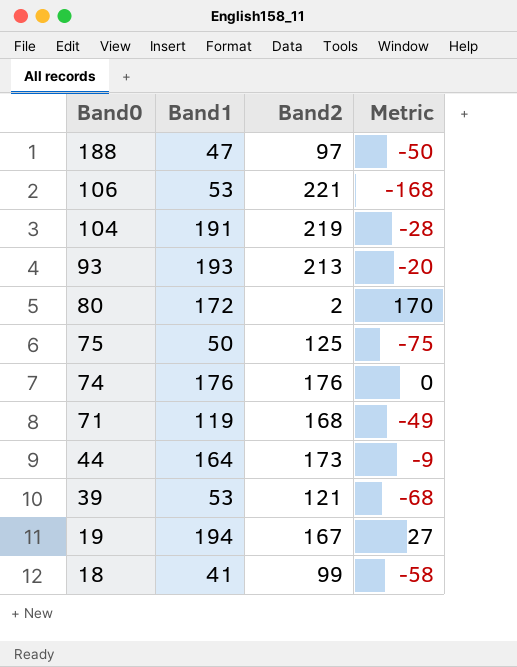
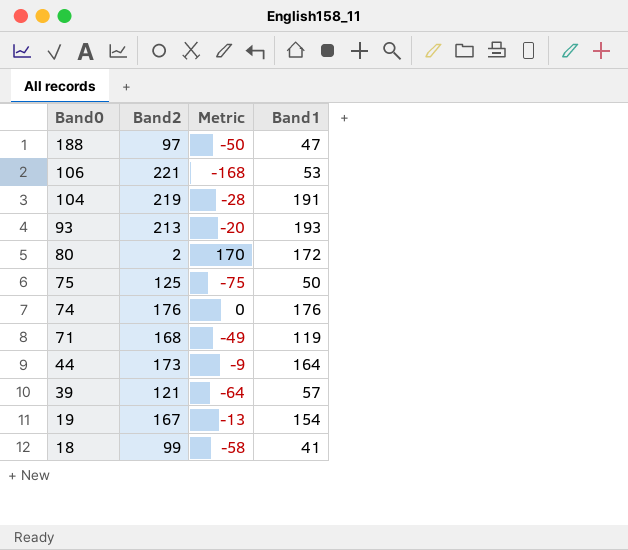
column Band1 | position: 2 -> 4
39 | Metric: -68 -> -64
39 | Band1: 53 -> 57
19 | Metric: 27 -> -13
19 | Band1: 194 -> 154

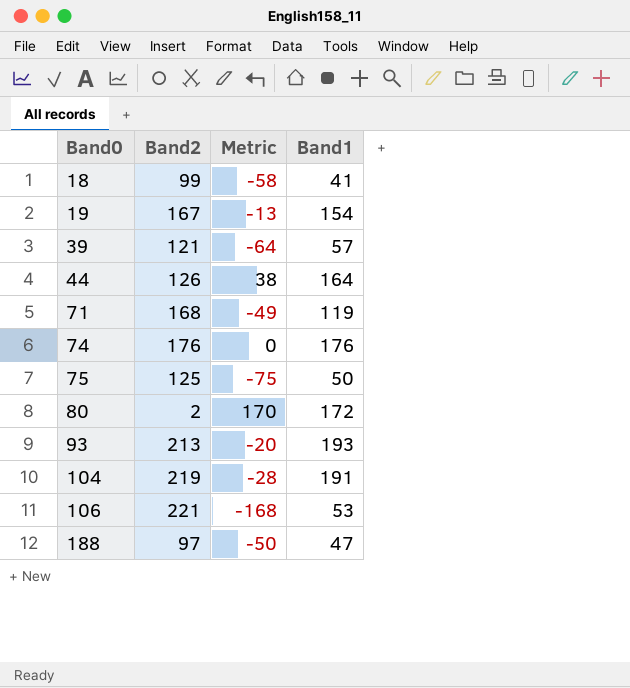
row order: Band0 descending -> Band0 ascending
44 | Band2: 173 -> 126
44 | Metric: -9 -> 38

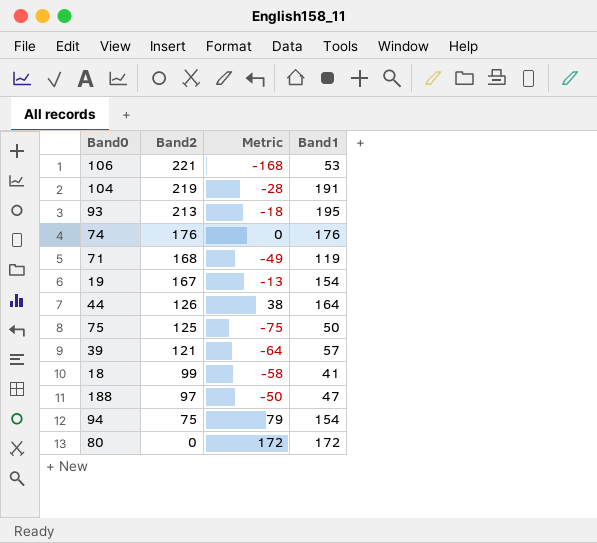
row order: Band0 ascending -> Band2 descending
93 | Metric: -20 -> -18
93 | Band1: 193 -> 195
row 94: none -> 75 | 79 | 154
80 | Band2: 2 -> 0
80 | Metric: 170 -> 172

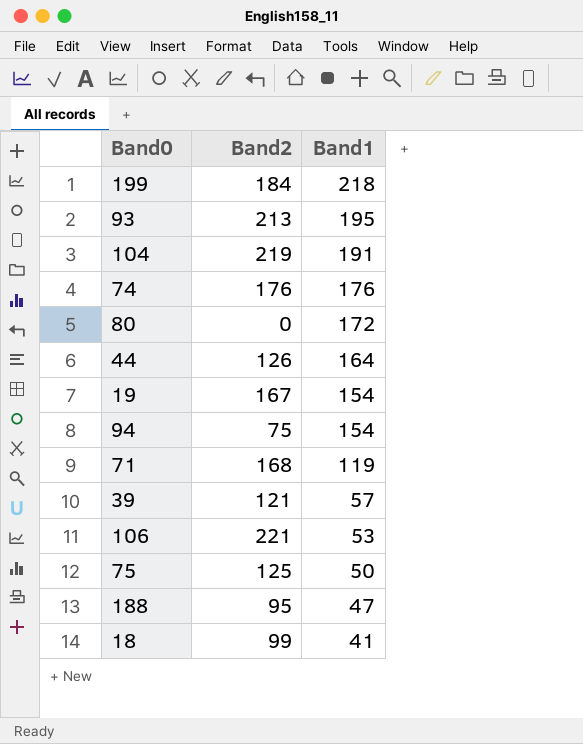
row order: Band2 descending -> Band1 descending
column Metric | formula: [Band1] - [Band2] -> none
row 199: none -> 184 | 218
188 | Band2: 97 -> 95

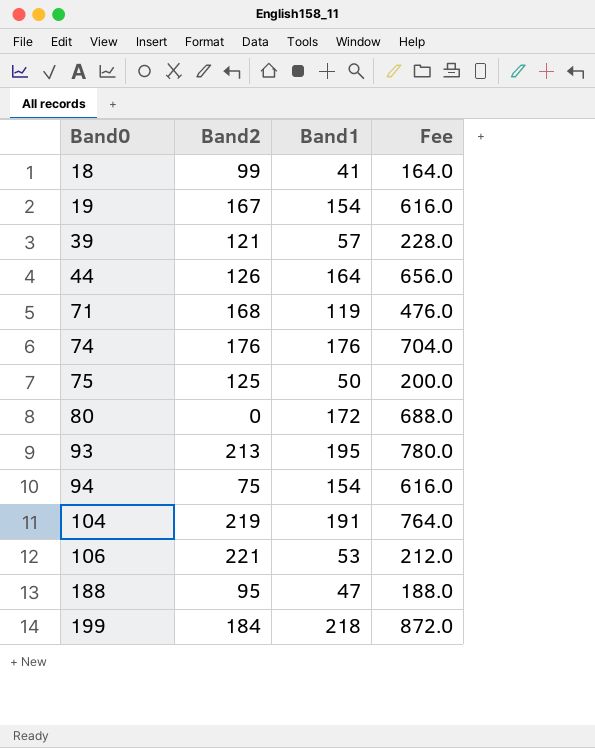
row order: Band1 descending -> Band0 ascending
column Fee | formula: none -> [Band1] * 4

